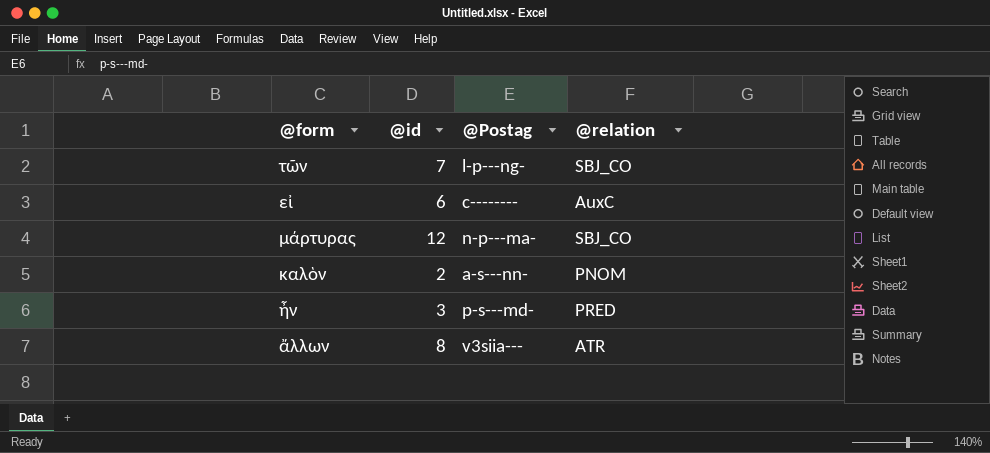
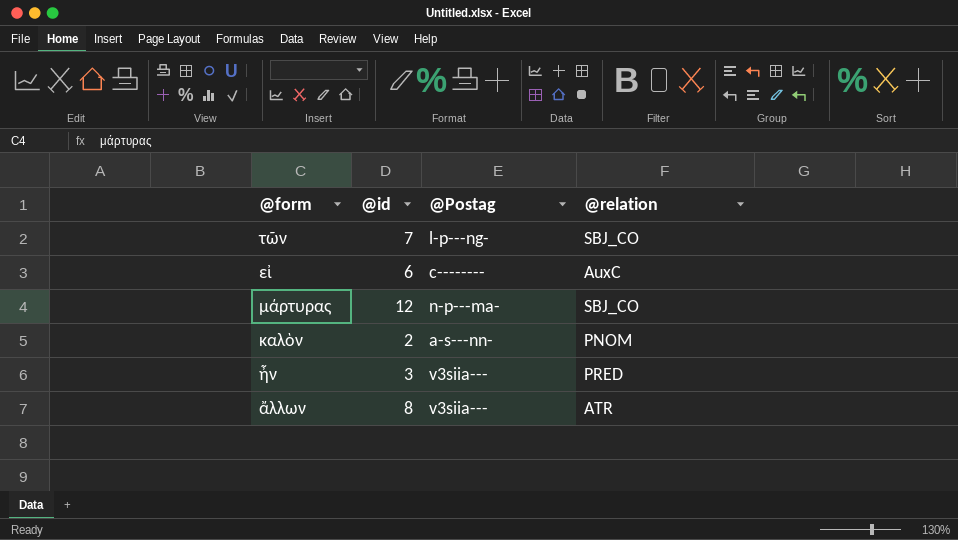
ἦν | @Postag: p-s---md- -> v3siia---

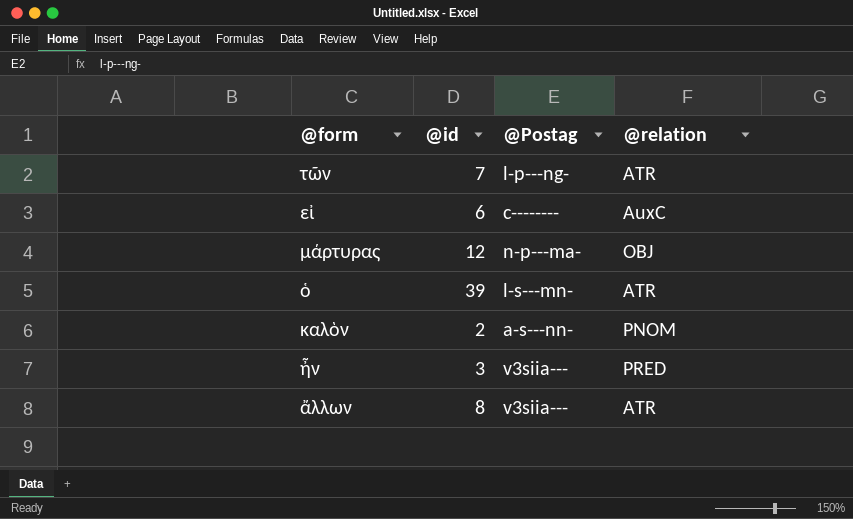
τῶν | @relation: SBJ_CO -> ATR
μάρτυρας | @relation: SBJ_CO -> OBJ
row ὁ: none -> 39 | l-s---mn- | ATR

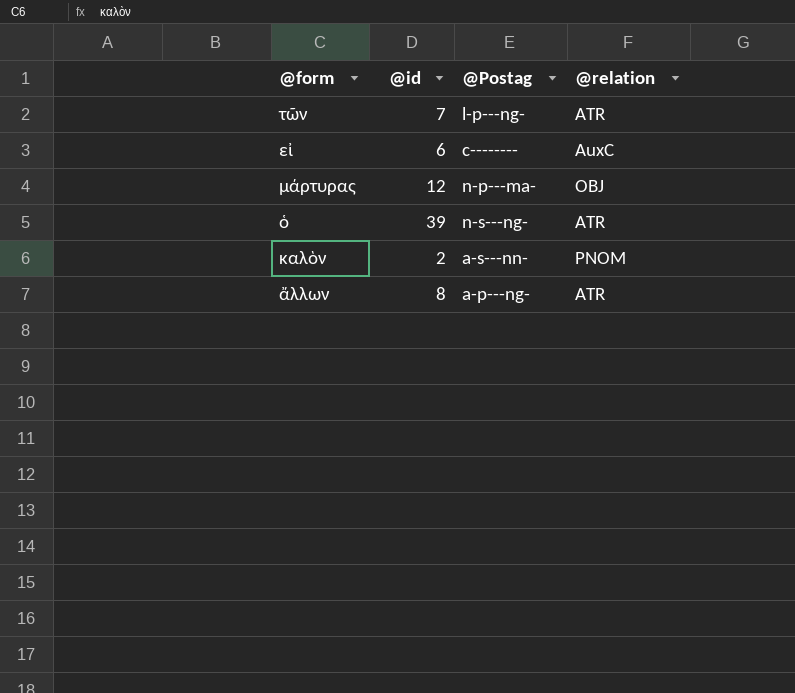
row ἦν: 3 | v3siia--- | PRED -> none
ὁ | @Postag: l-s---mn- -> n-s---ng-
ἄλλων | @Postag: v3siia--- -> a-p---ng-

